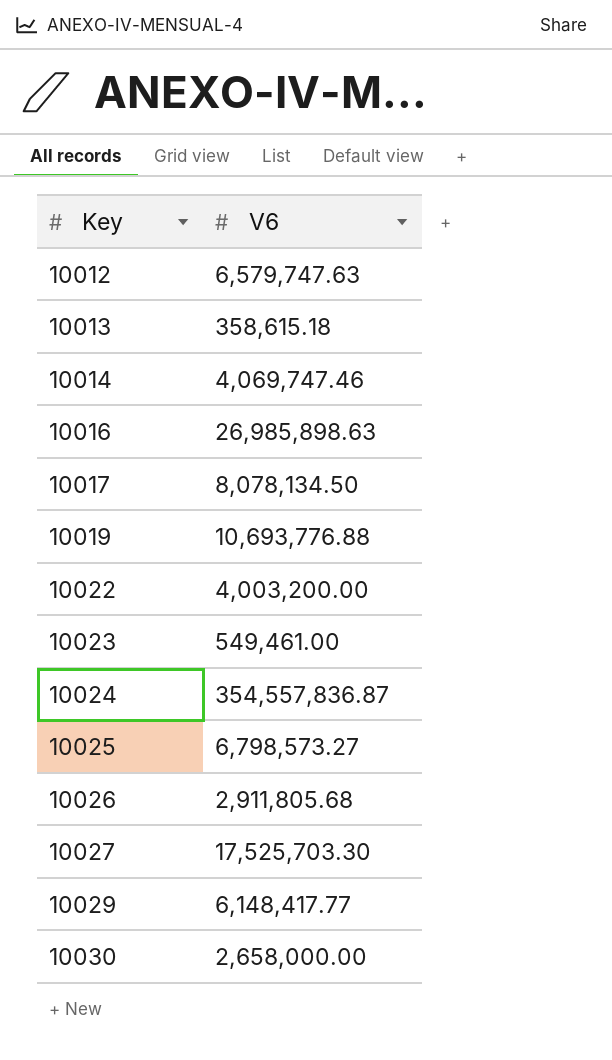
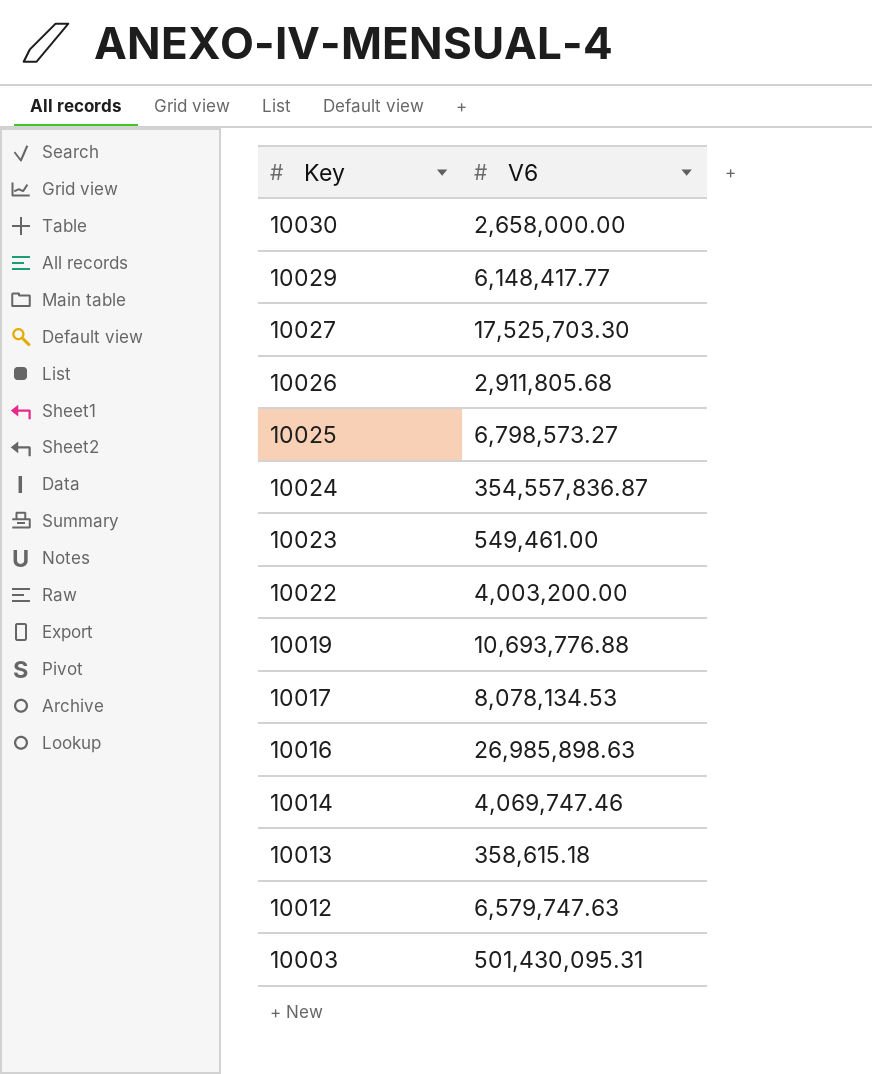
row order: Key ascending -> Key descending
10017 | V6: 8,078,134.50 -> 8,078,134.53
row 10003: none -> 501,430,095.31

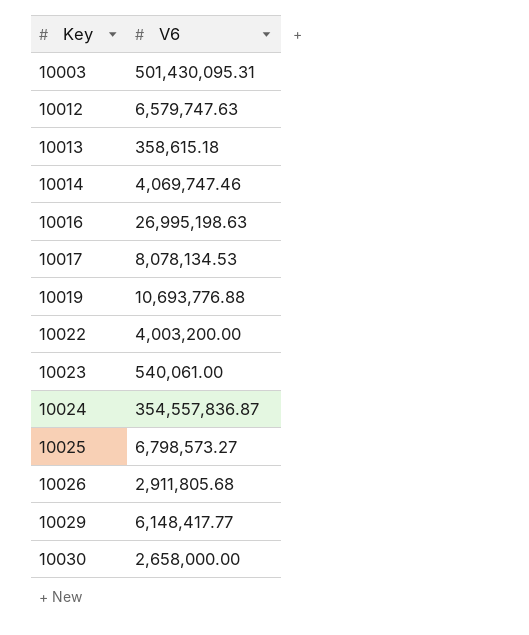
row order: Key descending -> Key ascending
row 10027: 17,525,703.30 -> none
10016 | V6: 26,985,898.63 -> 26,995,198.63
10023 | V6: 549,461.00 -> 540,061.00

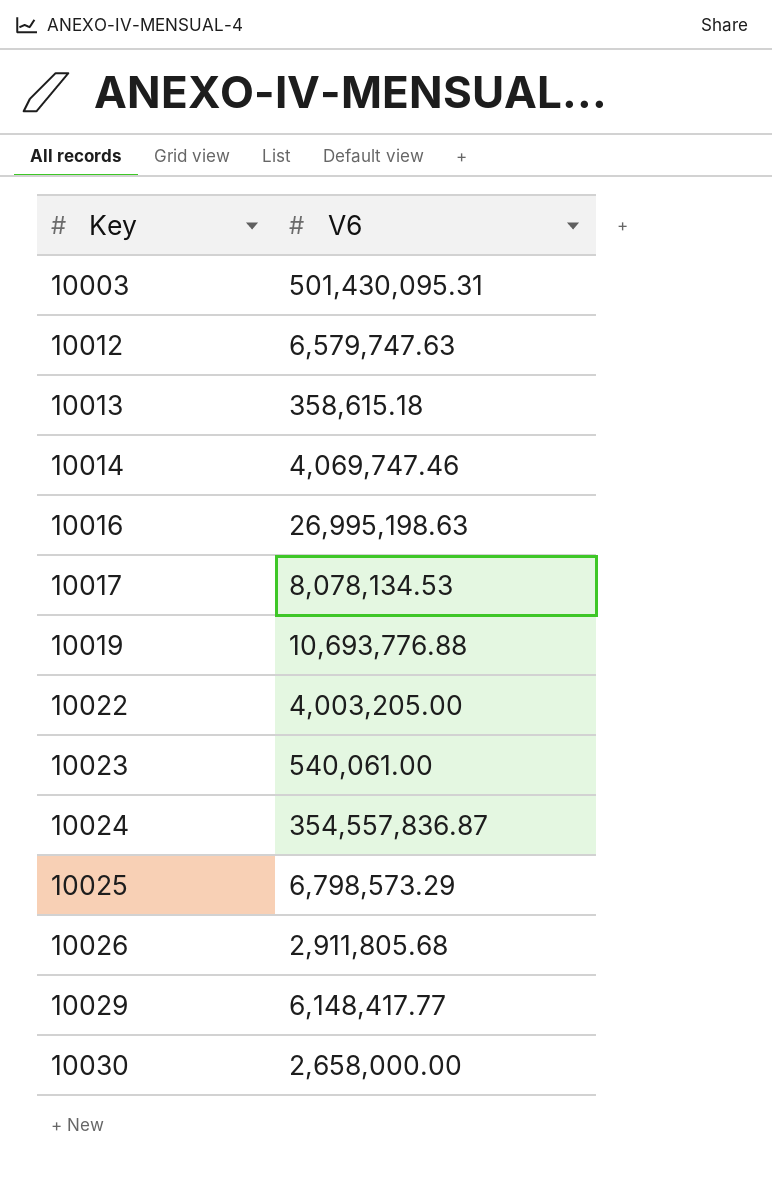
10022 | V6: 4,003,200.00 -> 4,003,205.00
10025 | V6: 6,798,573.27 -> 6,798,573.29

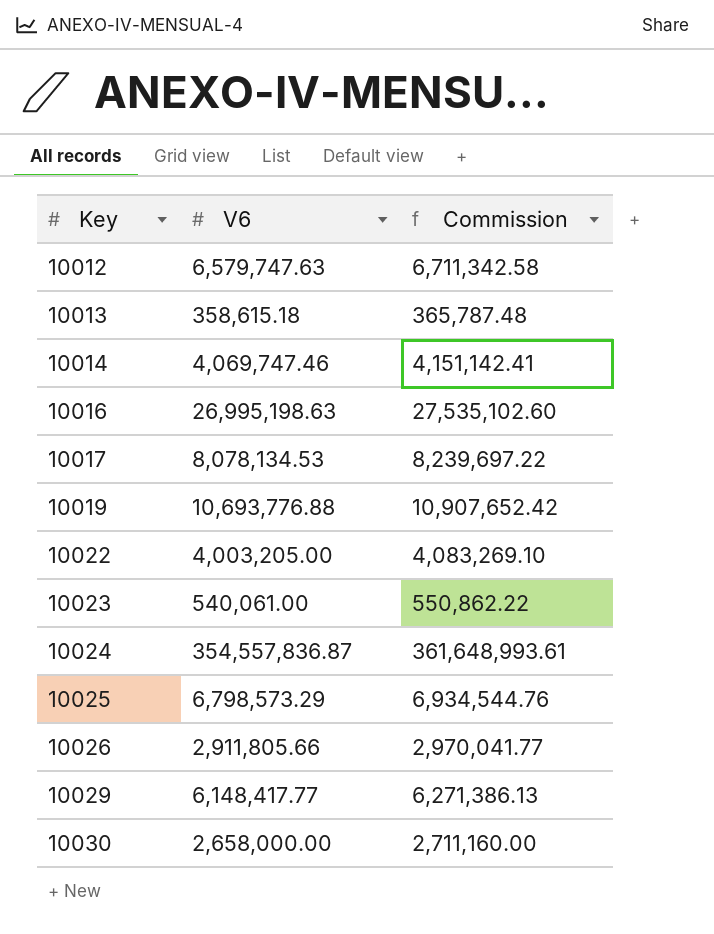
column Commission | formula: none -> [V6] * 1.02
row 10003: 501,430,095.31 -> none
10026 | V6: 2,911,805.68 -> 2,911,805.66

